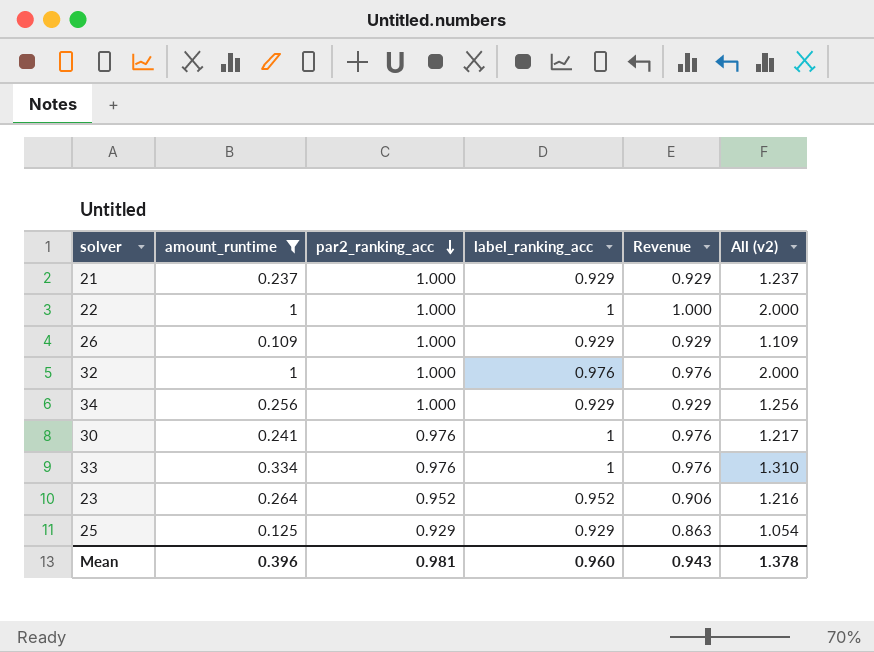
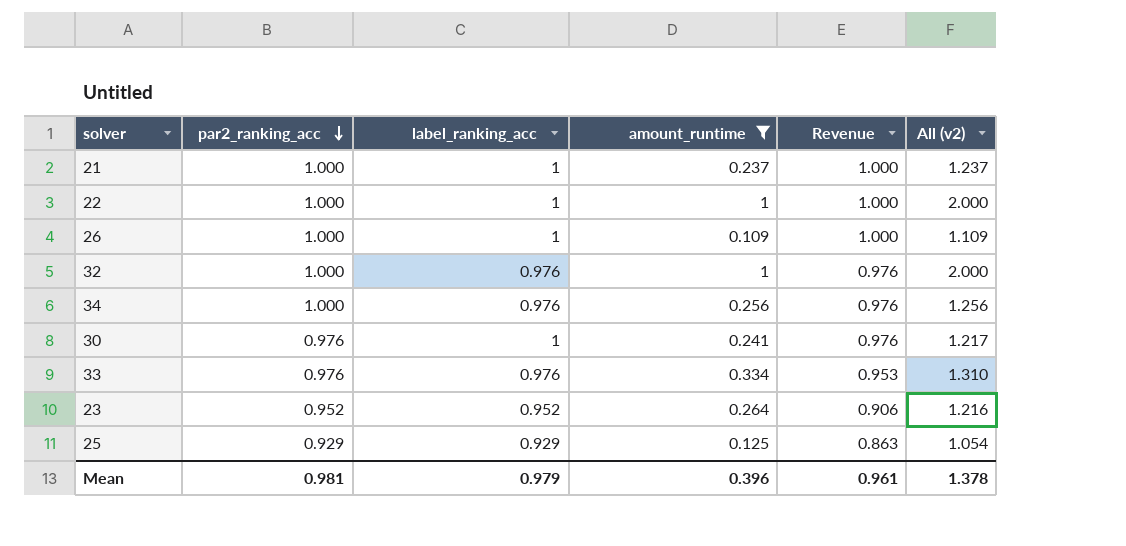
column amount_runtime | position: 2 -> 4
21 | label_ranking_acc: 0.929 -> 1
21 | Revenue: 0.929 -> 1.000
26 | label_ranking_acc: 0.929 -> 1
26 | Revenue: 0.929 -> 1.000
34 | label_ranking_acc: 0.929 -> 0.976
34 | Revenue: 0.929 -> 0.976
33 | label_ranking_acc: 1 -> 0.976
33 | Revenue: 0.976 -> 0.953
Mean | label_ranking_acc: 0.960 -> 0.979
Mean | Revenue: 0.943 -> 0.961

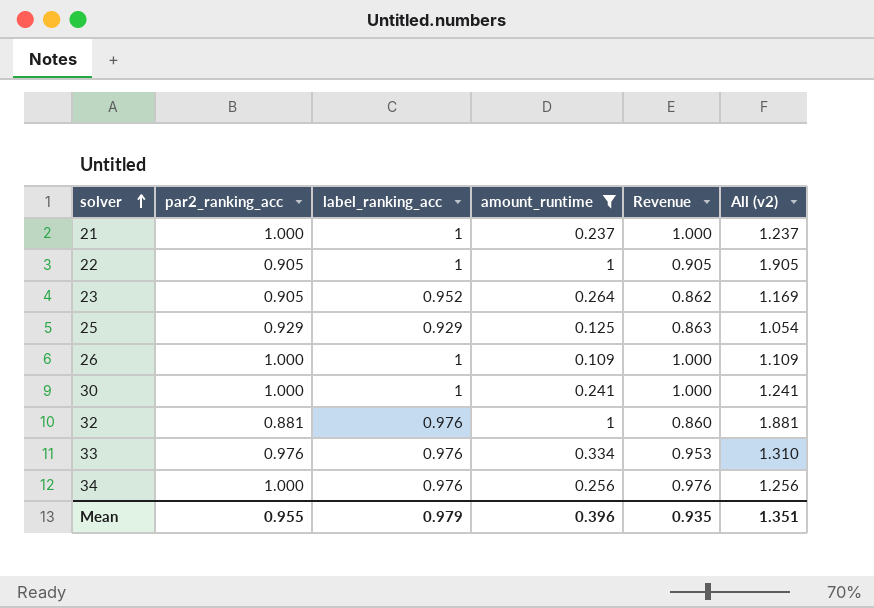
row order: par2_ranking_acc descending -> solver ascending
22 | par2_ranking_acc: 1.000 -> 0.905
22 | Revenue: 1.000 -> 0.905
22 | All (v2): 2.000 -> 1.905
23 | par2_ranking_acc: 0.952 -> 0.905
23 | Revenue: 0.906 -> 0.862
23 | All (v2): 1.216 -> 1.169
30 | par2_ranking_acc: 0.976 -> 1.000
30 | Revenue: 0.976 -> 1.000
30 | All (v2): 1.217 -> 1.241
32 | par2_ranking_acc: 1.000 -> 0.881
32 | Revenue: 0.976 -> 0.860
32 | All (v2): 2.000 -> 1.881
Mean | par2_ranking_acc: 0.981 -> 0.955
Mean | Revenue: 0.961 -> 0.935
Mean | All (v2): 1.378 -> 1.351

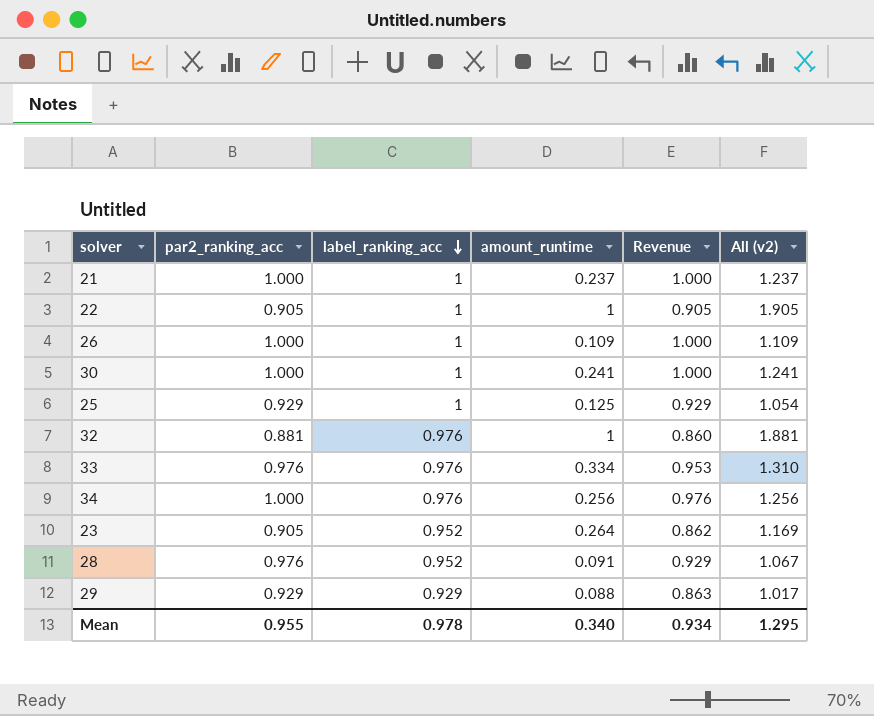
filter: amount_runtime >= 0.109 -> none
row order: solver ascending -> label_ranking_acc descending
25 | label_ranking_acc: 0.929 -> 1
25 | Revenue: 0.863 -> 0.929
Mean | label_ranking_acc: 0.979 -> 0.978
Mean | amount_runtime: 0.396 -> 0.340
Mean | Revenue: 0.935 -> 0.934
Mean | All (v2): 1.351 -> 1.295

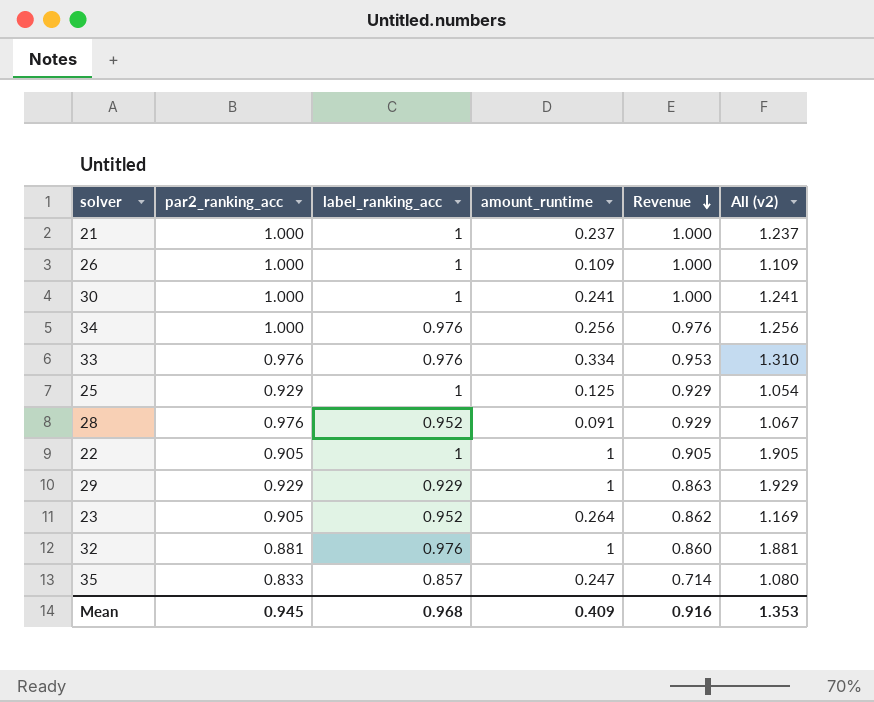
row order: label_ranking_acc descending -> Revenue descending
29 | amount_runtime: 0.088 -> 1
29 | All (v2): 1.017 -> 1.929
row 35: none -> 0.833 | 0.857 | 0.247 | 0.714 | 1.080
Mean | par2_ranking_acc: 0.955 -> 0.945
Mean | label_ranking_acc: 0.978 -> 0.968
Mean | amount_runtime: 0.340 -> 0.409
Mean | Revenue: 0.934 -> 0.916
Mean | All (v2): 1.295 -> 1.353

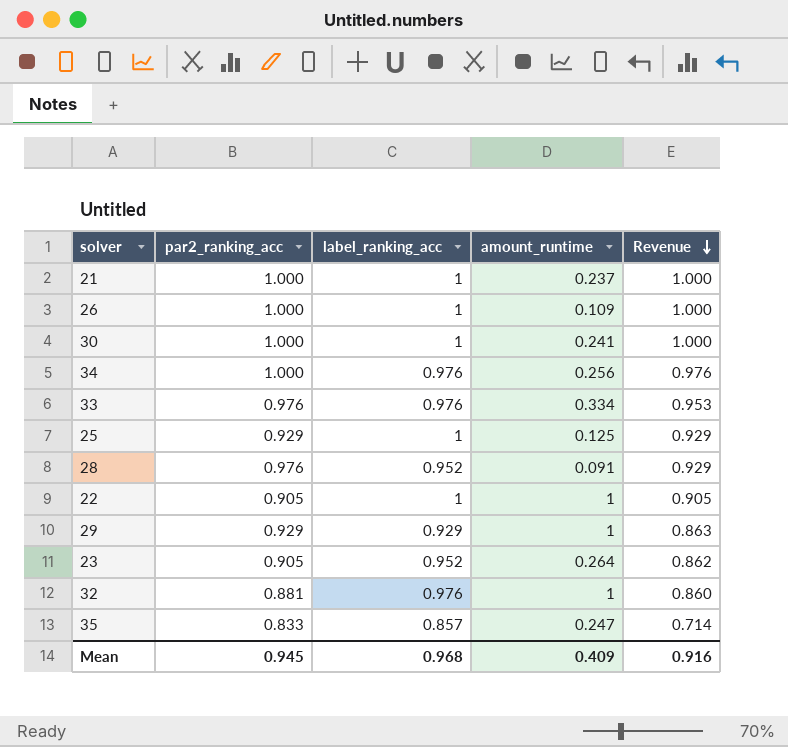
column All (v2) | formula: [par2_ranking_acc] + [amount_runtime] -> none

